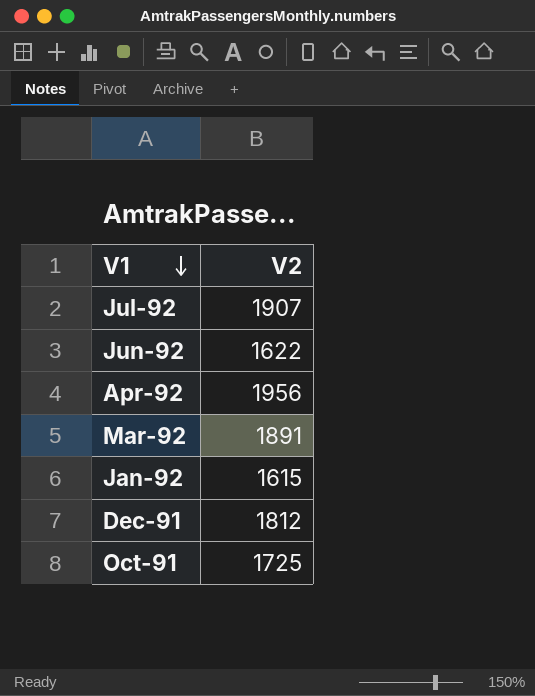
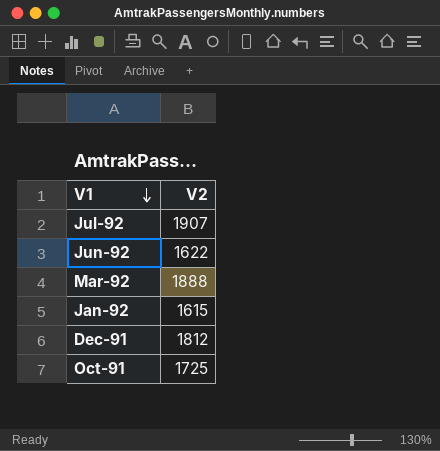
row Apr-92: 1956 -> none
Mar-92 | V2: 1891 -> 1888

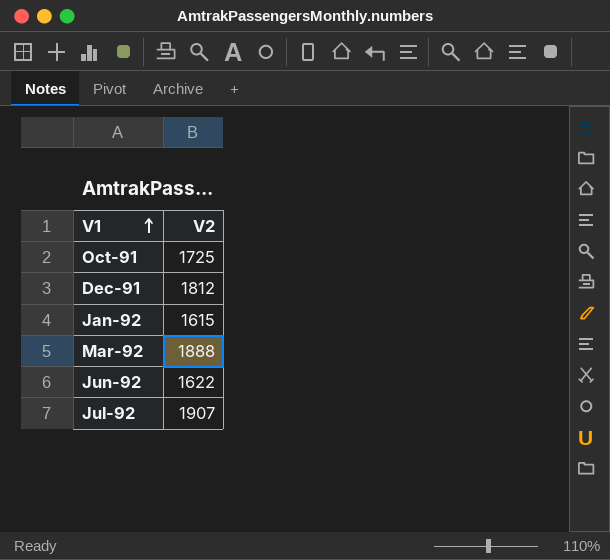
row order: V1 descending -> V1 ascending

